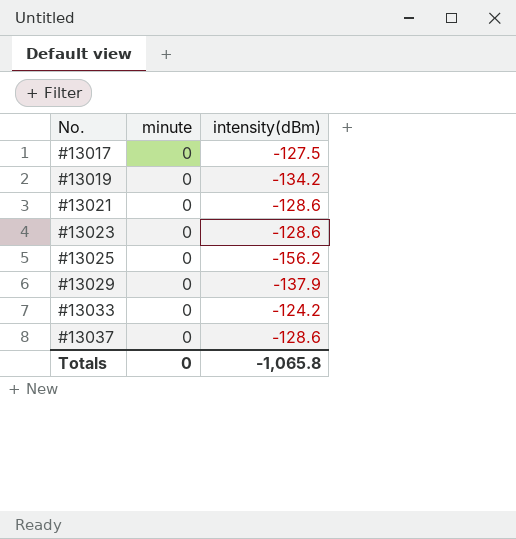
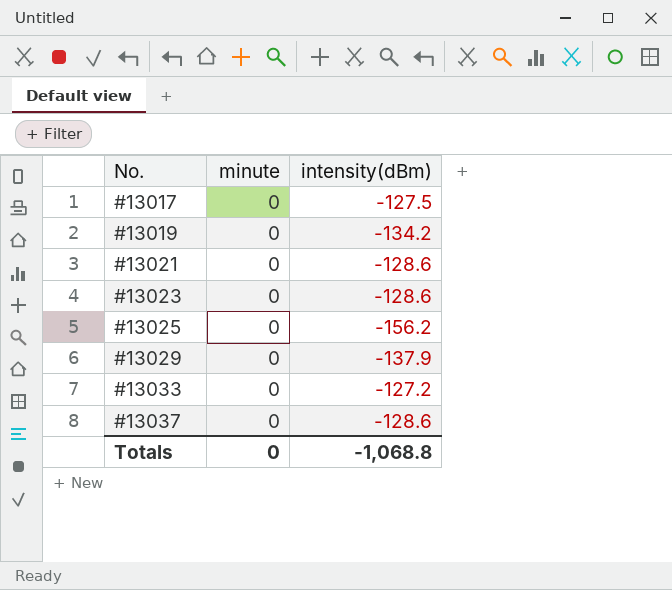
#13033 | intensity(dBm): -124.2 -> -127.2
Totals | intensity(dBm): -1,065.8 -> -1,068.8

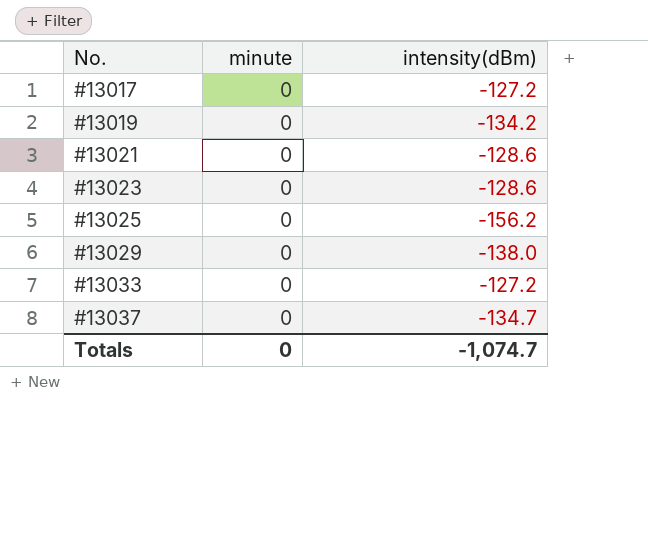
#13017 | intensity(dBm): -127.5 -> -127.2
#13029 | intensity(dBm): -137.9 -> -138.0
#13037 | intensity(dBm): -128.6 -> -134.7
Totals | intensity(dBm): -1,068.8 -> -1,074.7

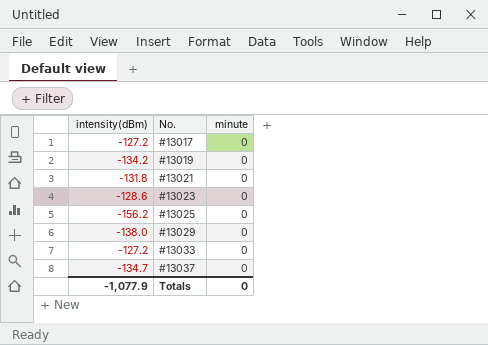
column intensity(dBm) | position: 3 -> 1
#13021 | intensity(dBm): -128.6 -> -131.8
Totals | intensity(dBm): -1,074.7 -> -1,077.9

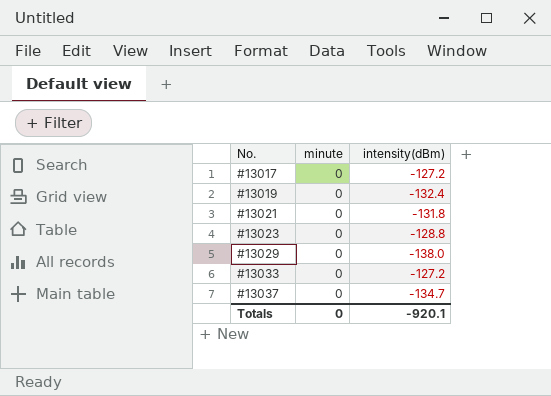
column intensity(dBm) | position: 1 -> 3
row #13025: -156.2 | 0 -> none
#13019 | intensity(dBm): -134.2 -> -132.4
#13023 | intensity(dBm): -128.6 -> -128.8
Totals | intensity(dBm): -1,077.9 -> -920.1

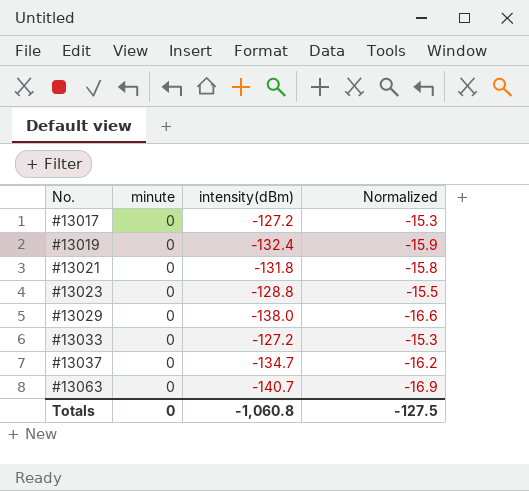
column Normalized | formula: none -> [intensity(dBm)] * 0.12
row #13063: none -> 0 | -140.7 | -16.9
Totals | intensity(dBm): -920.1 -> -1,060.8

